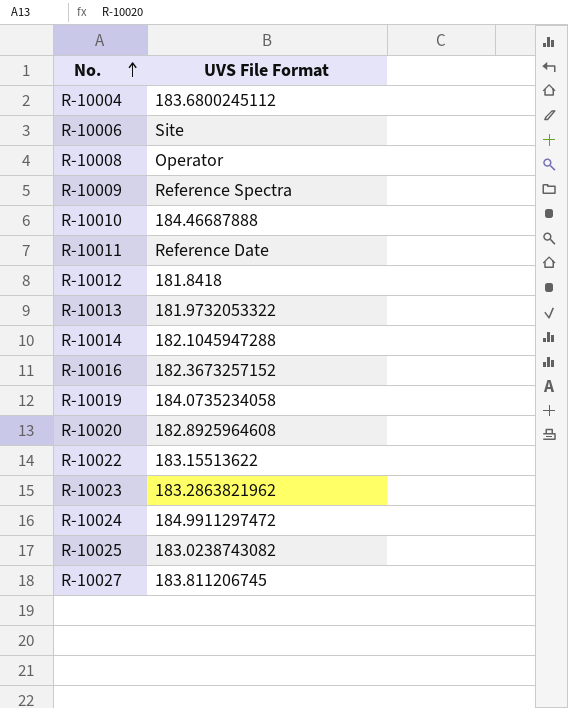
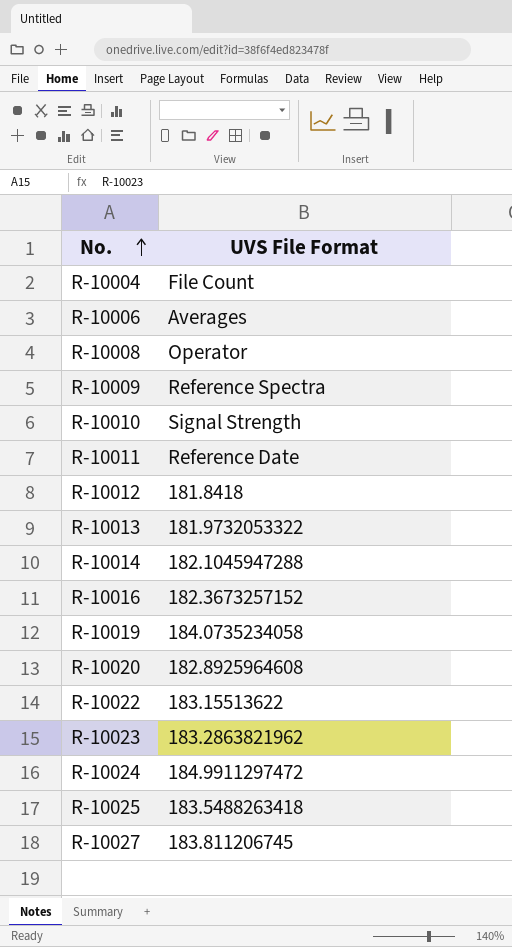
R-10004 | UVS File Format: 183.6800245112 -> File Count
R-10006 | UVS File Format: Site -> Averages
R-10010 | UVS File Format: 184.46687888 -> Signal Strength
R-10025 | UVS File Format: 183.0238743082 -> 183.5488263418

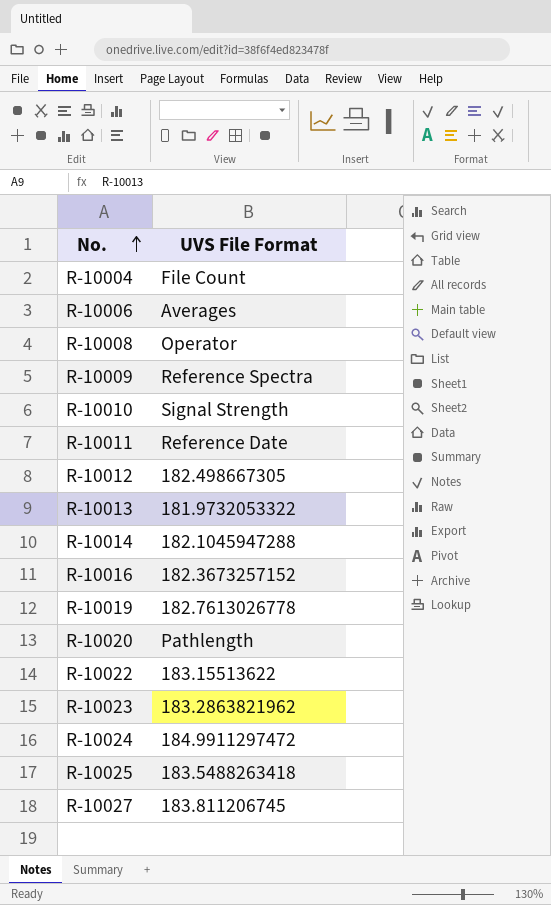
R-10012 | UVS File Format: 181.8418 -> 182.498667305
R-10019 | UVS File Format: 184.0735234058 -> 182.7613026778
R-10020 | UVS File Format: 182.8925964608 -> Pathlength

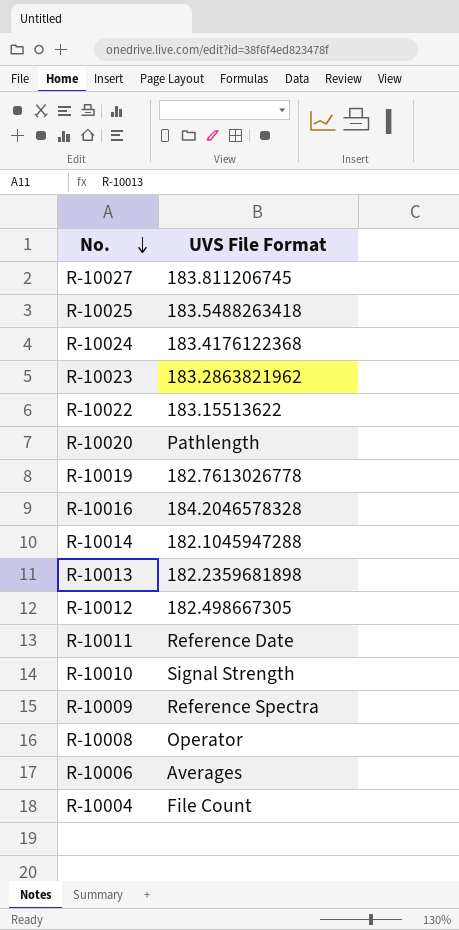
row order: No. ascending -> No. descending
R-10024 | UVS File Format: 184.9911297472 -> 183.4176122368
R-10016 | UVS File Format: 182.3673257152 -> 184.2046578328
R-10013 | UVS File Format: 181.9732053322 -> 182.2359681898

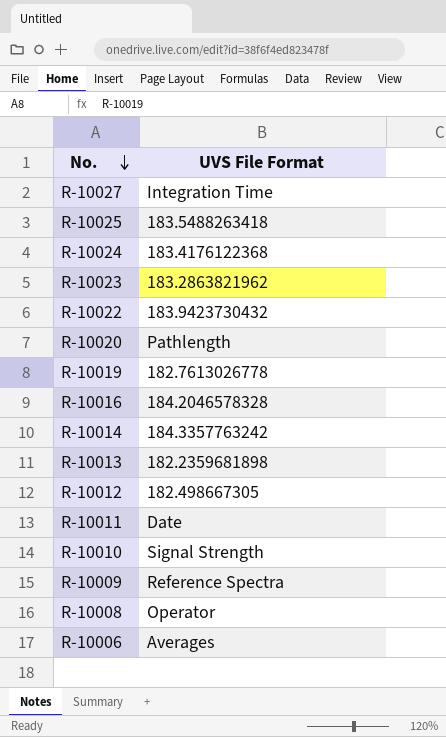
row R-10004: File Count -> none
R-10027 | UVS File Format: 183.811206745 -> Integration Time
R-10022 | UVS File Format: 183.15513622 -> 183.9423730432
R-10014 | UVS File Format: 182.1045947288 -> 184.3357763242
R-10011 | UVS File Format: Reference Date -> Date

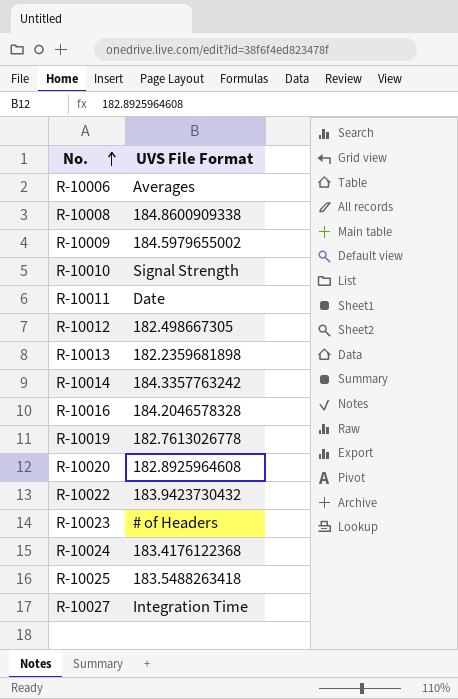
row order: No. descending -> No. ascending
R-10008 | UVS File Format: Operator -> 184.8600909338
R-10009 | UVS File Format: Reference Spectra -> 184.5979655002
R-10020 | UVS File Format: Pathlength -> 182.8925964608
R-10023 | UVS File Format: 183.2863821962 -> # of Headers

